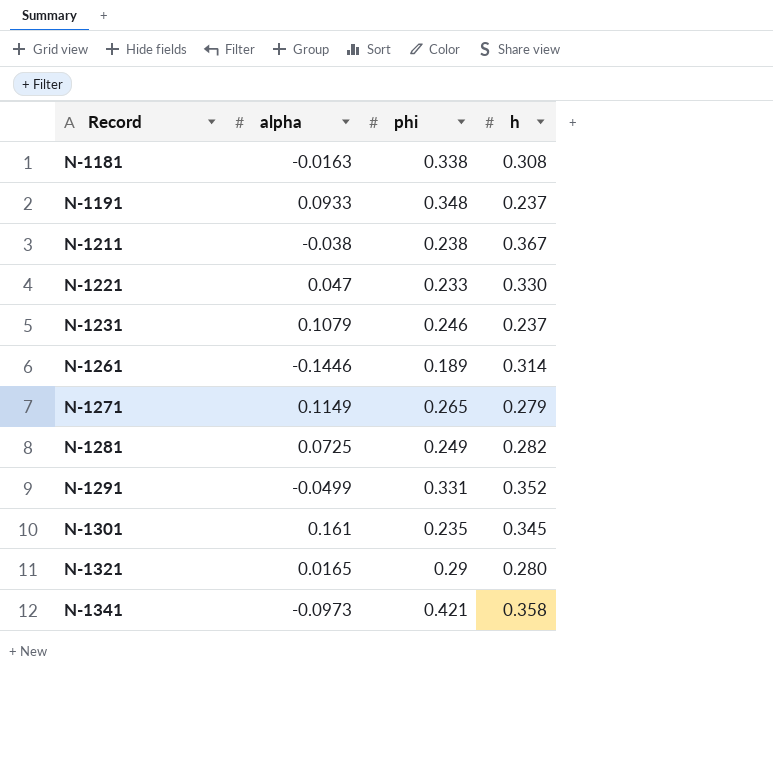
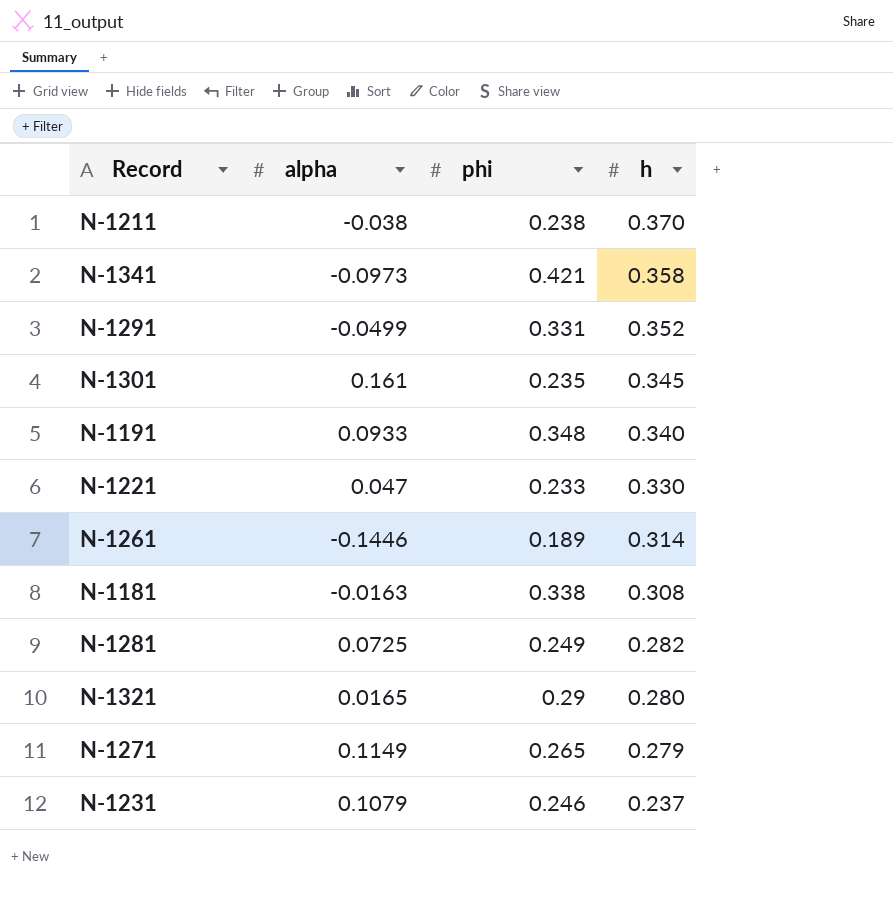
row order: Record ascending -> h descending
N-1211 | h: 0.367 -> 0.370
N-1191 | h: 0.237 -> 0.340

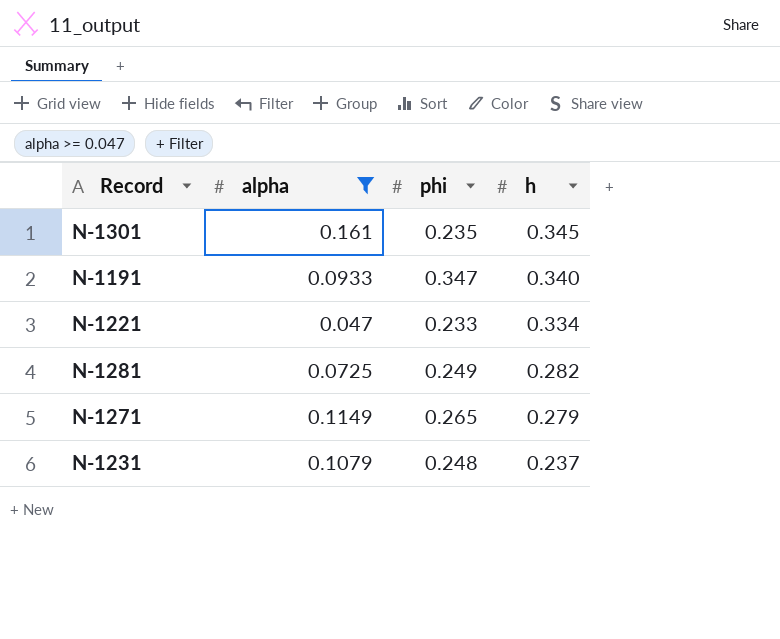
filter: none -> alpha >= 0.047
N-1191 | phi: 0.348 -> 0.347
N-1221 | h: 0.330 -> 0.334
N-1231 | phi: 0.246 -> 0.248

